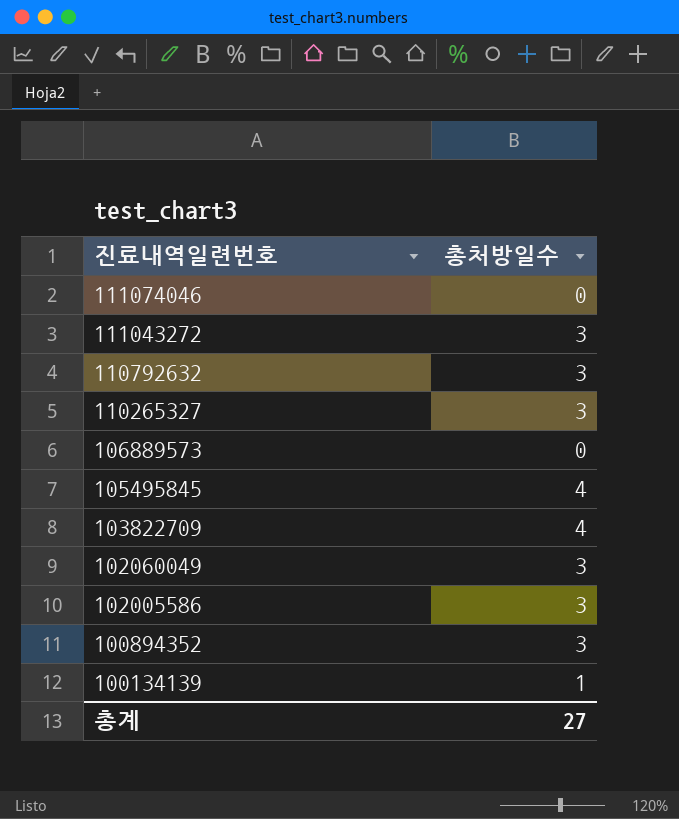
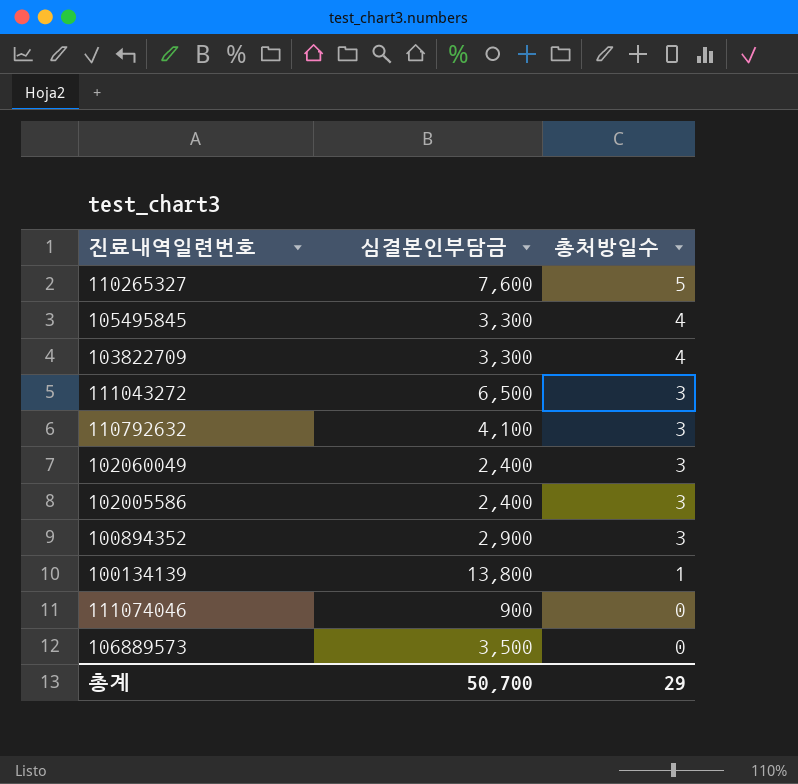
row order: 진료내역일련번호 descending -> 총처방일수 descending
column 심결본인부담금 | position: none -> 2
110265327 | 총처방일수: 3 -> 5
총계 | 총처방일수: 27 -> 29

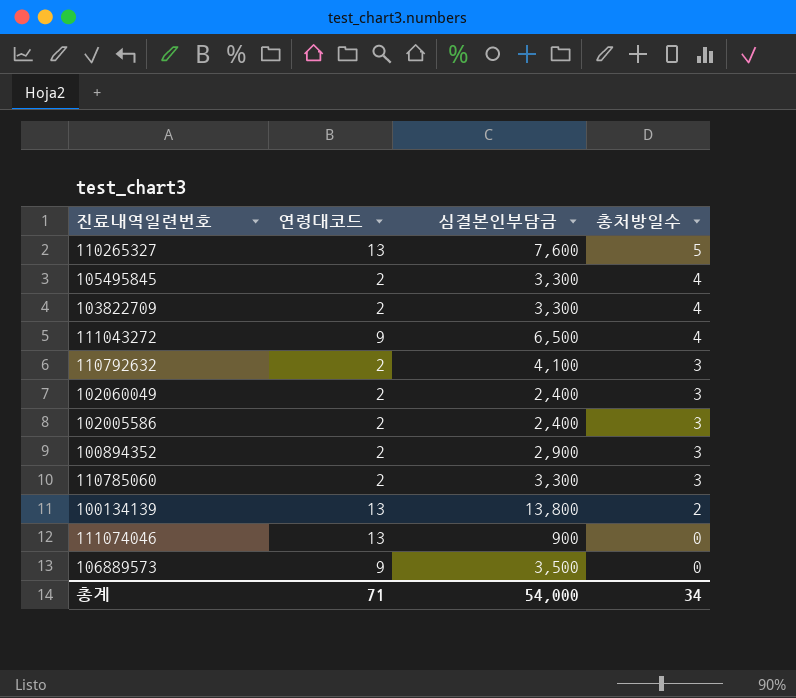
column 연령대코드 | position: none -> 2
111043272 | 총처방일수: 3 -> 4
row 110785060: none -> 2 | 3,300 | 3
100134139 | 총처방일수: 1 -> 2
총계 | 심결본인부담금: 50,700 -> 54,000
총계 | 총처방일수: 29 -> 34

